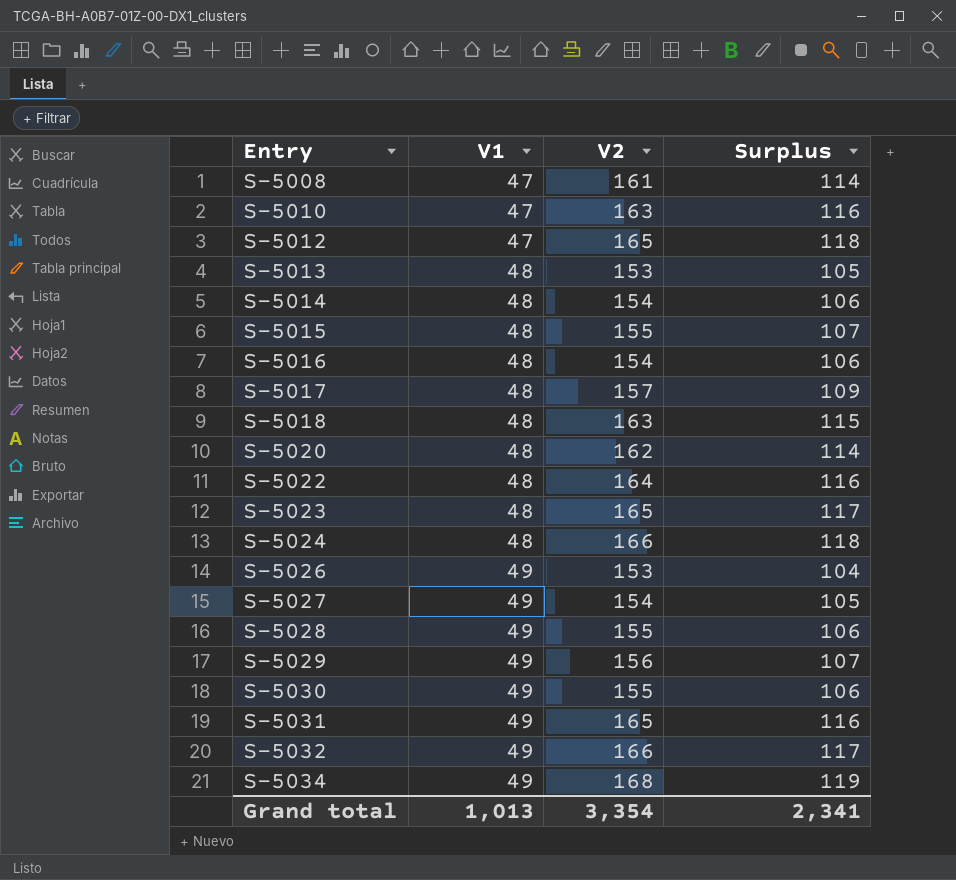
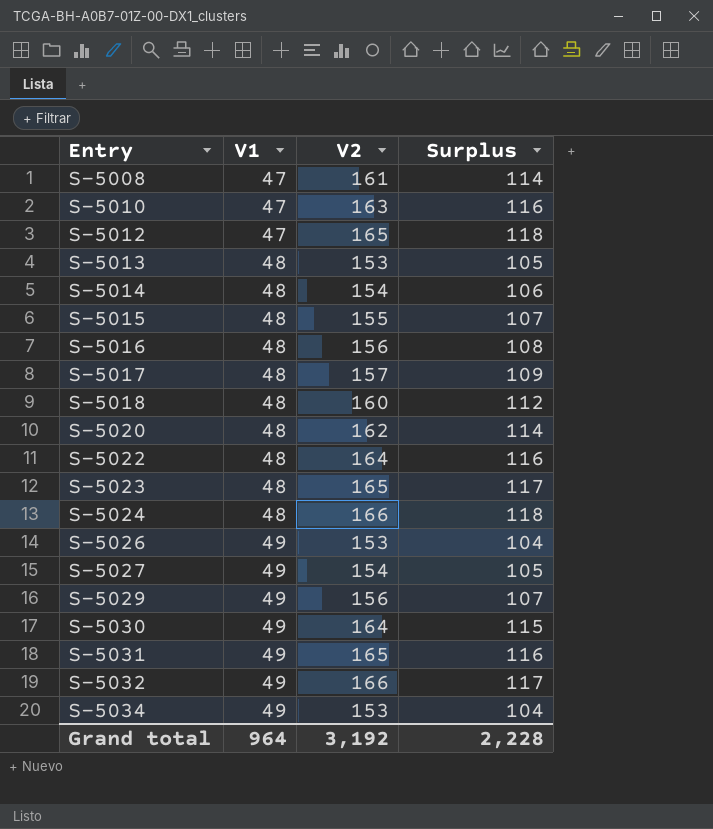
row S-5028: 49 | 155 | 106 -> none
S-5016 | V2: 154 -> 156
S-5016 | Surplus: 106 -> 108
S-5018 | V2: 163 -> 160
S-5018 | Surplus: 115 -> 112
S-5030 | V2: 155 -> 164
S-5030 | Surplus: 106 -> 115
S-5034 | V2: 168 -> 153
S-5034 | Surplus: 119 -> 104
Grand total | V1: 1,013 -> 964
Grand total | V2: 3,354 -> 3,192
Grand total | Surplus: 2,341 -> 2,228

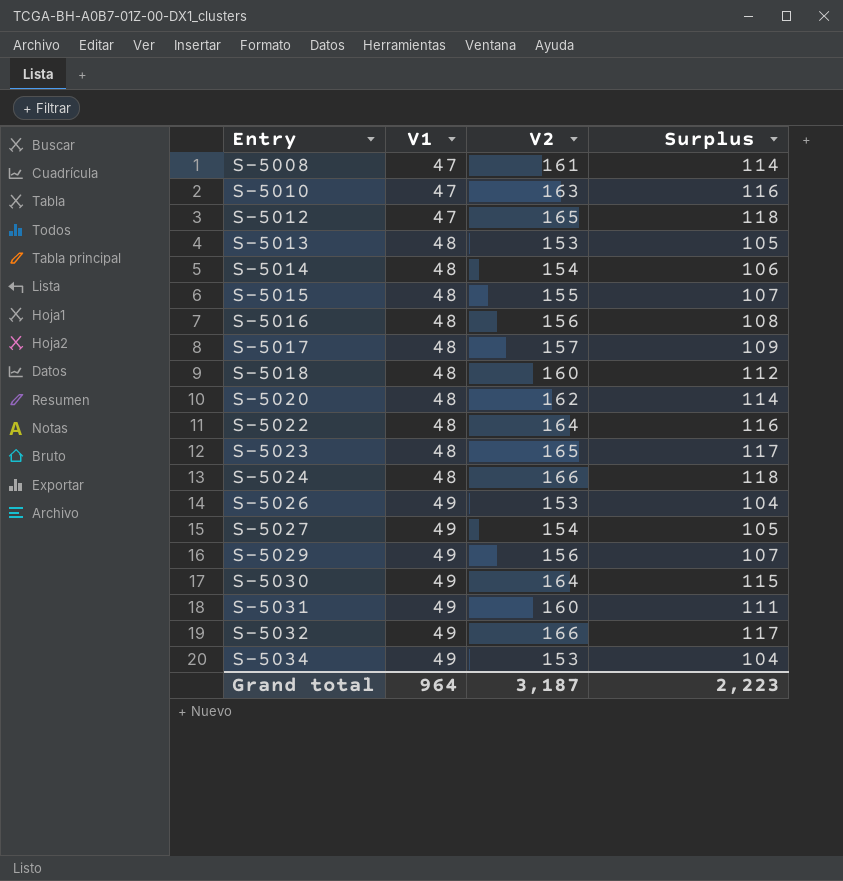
S-5031 | V2: 165 -> 160
S-5031 | Surplus: 116 -> 111
Grand total | V2: 3,192 -> 3,187
Grand total | Surplus: 2,228 -> 2,223

